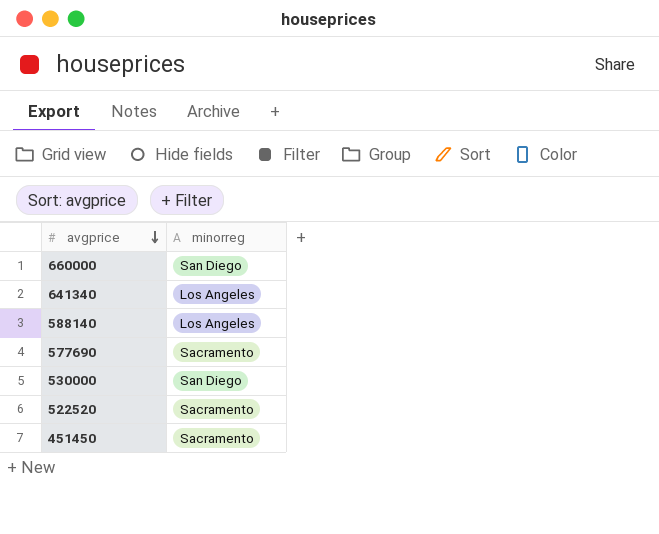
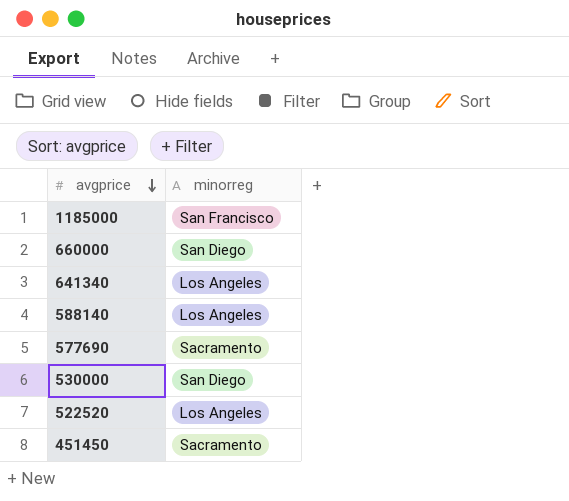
row 1185000: none -> San Francisco
522520 | minorreg: Sacramento -> Los Angeles

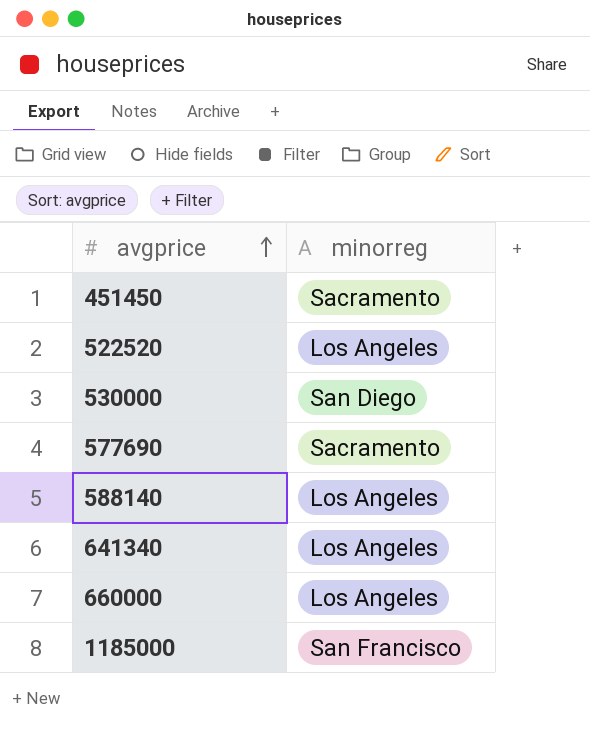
row order: avgprice descending -> avgprice ascending
660000 | minorreg: San Diego -> Los Angeles

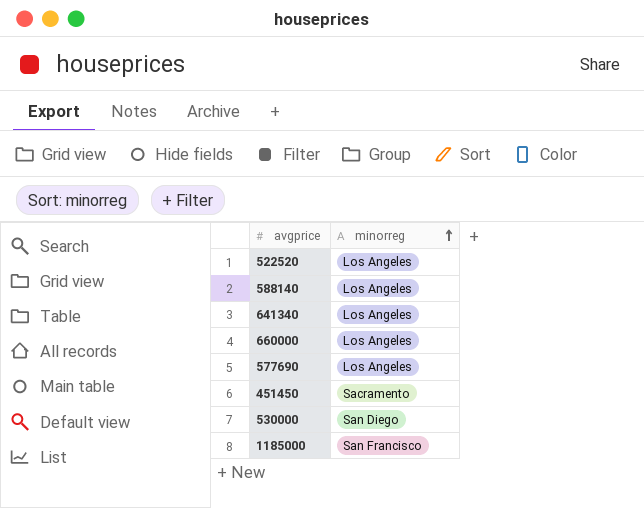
row order: avgprice ascending -> minorreg ascending
577690 | minorreg: Sacramento -> Los Angeles

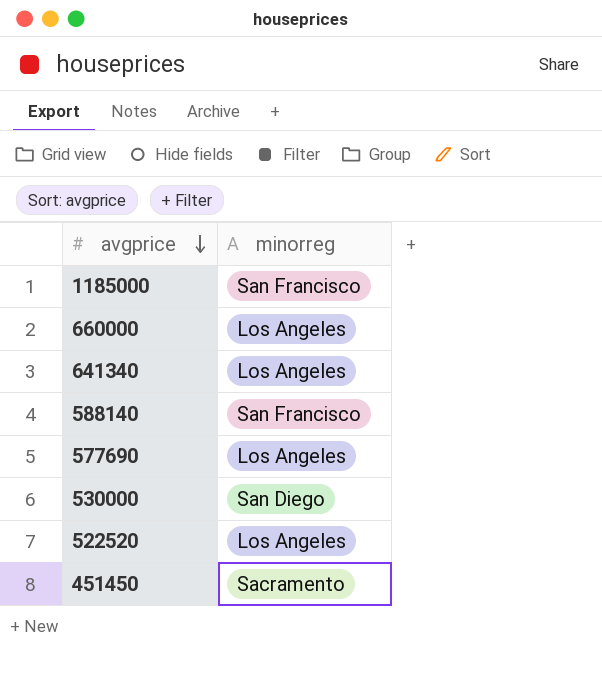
row order: minorreg ascending -> avgprice descending
588140 | minorreg: Los Angeles -> San Francisco

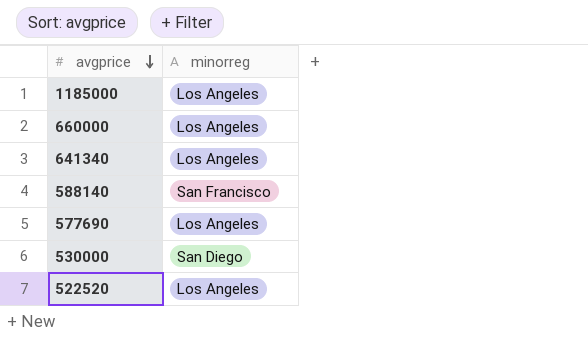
row 451450: Sacramento -> none
1185000 | minorreg: San Francisco -> Los Angeles

